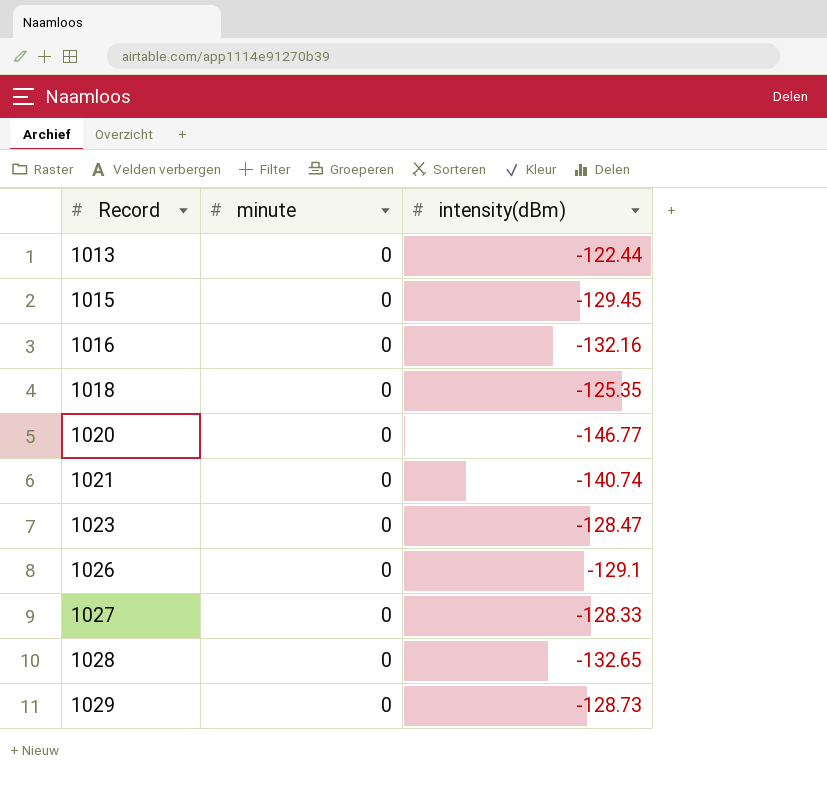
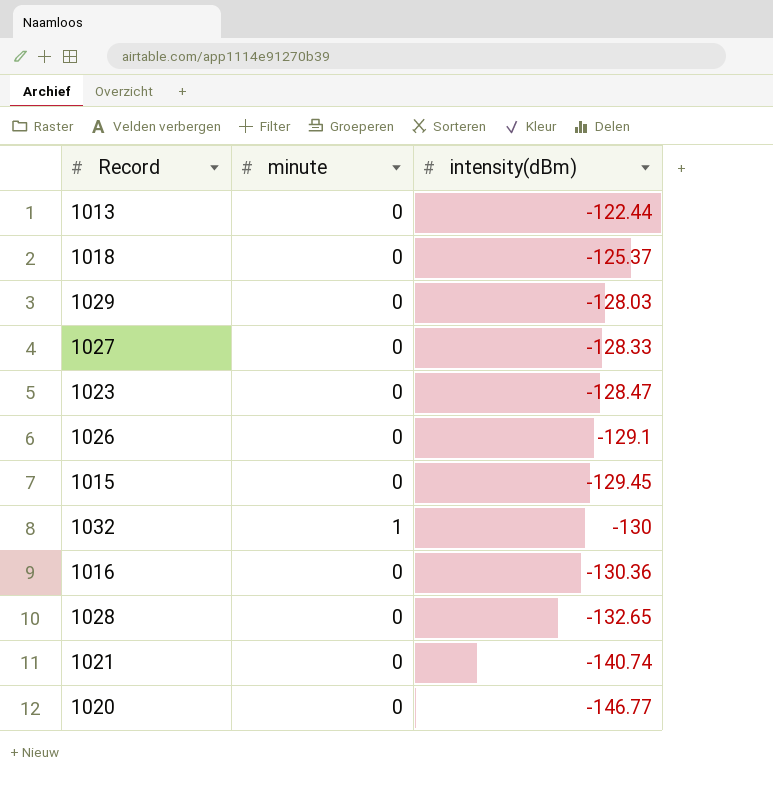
row order: Record ascending -> intensity(dBm) descending
1018 | intensity(dBm): -125.35 -> -125.37
1029 | intensity(dBm): -128.73 -> -128.03
row 1032: none -> 1 | -130
1016 | intensity(dBm): -132.16 -> -130.36

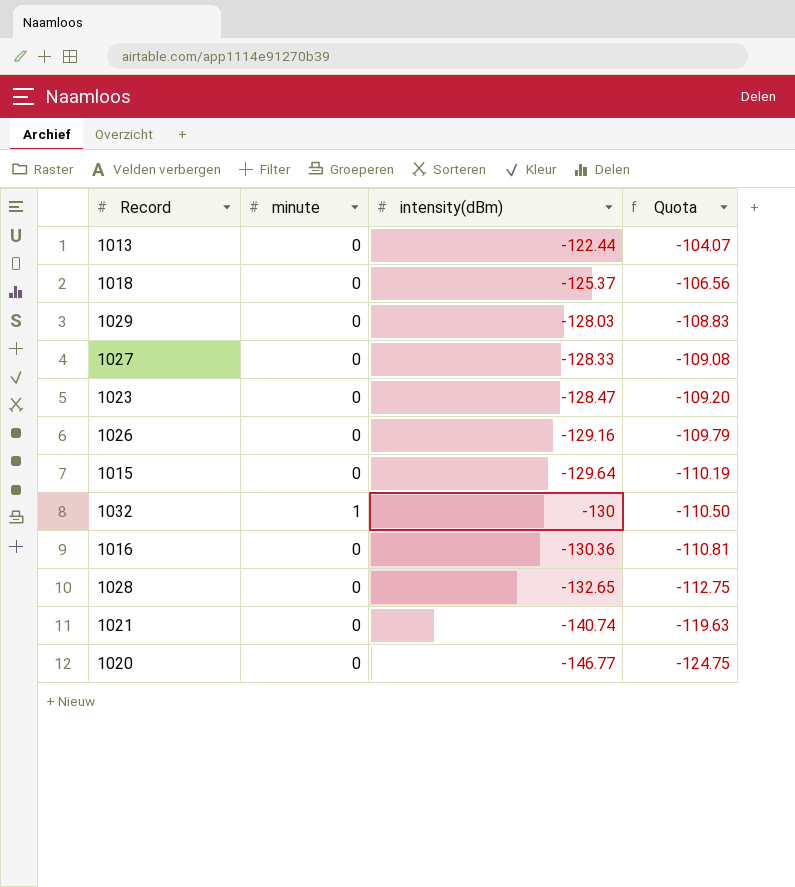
column Quota | formula: none -> [intensity(dBm)] * 0.85
1026 | intensity(dBm): -129.1 -> -129.16
1015 | intensity(dBm): -129.45 -> -129.64

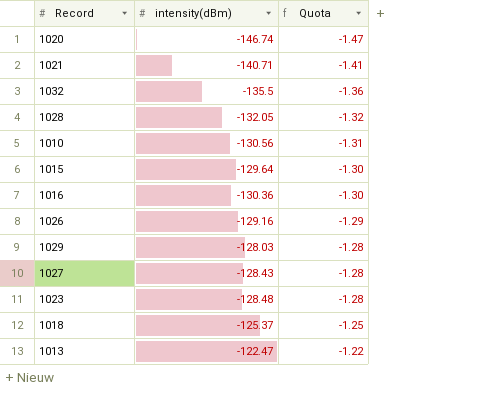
row order: intensity(dBm) descending -> Quota ascending
column minute | position: 2 -> none
column Quota | formula: [intensity(dBm)] * 0.85 -> [intensity(dBm)] * 0.01
1020 | intensity(dBm): -146.77 -> -146.74
1021 | intensity(dBm): -140.74 -> -140.71
1032 | intensity(dBm): -130 -> -135.5
1028 | intensity(dBm): -132.65 -> -132.05
row 1010: none -> -130.56 | -1.31
1027 | intensity(dBm): -128.33 -> -128.43
1023 | intensity(dBm): -128.47 -> -128.48
1013 | intensity(dBm): -122.44 -> -122.47

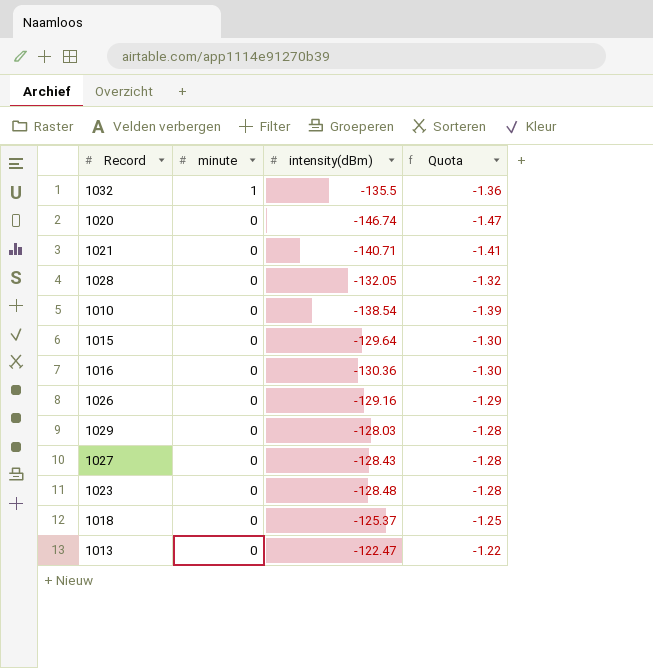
row order: Quota ascending -> minute descending
column minute | position: none -> 2
1010 | intensity(dBm): -130.56 -> -138.54
1010 | Quota: -1.31 -> -1.39

